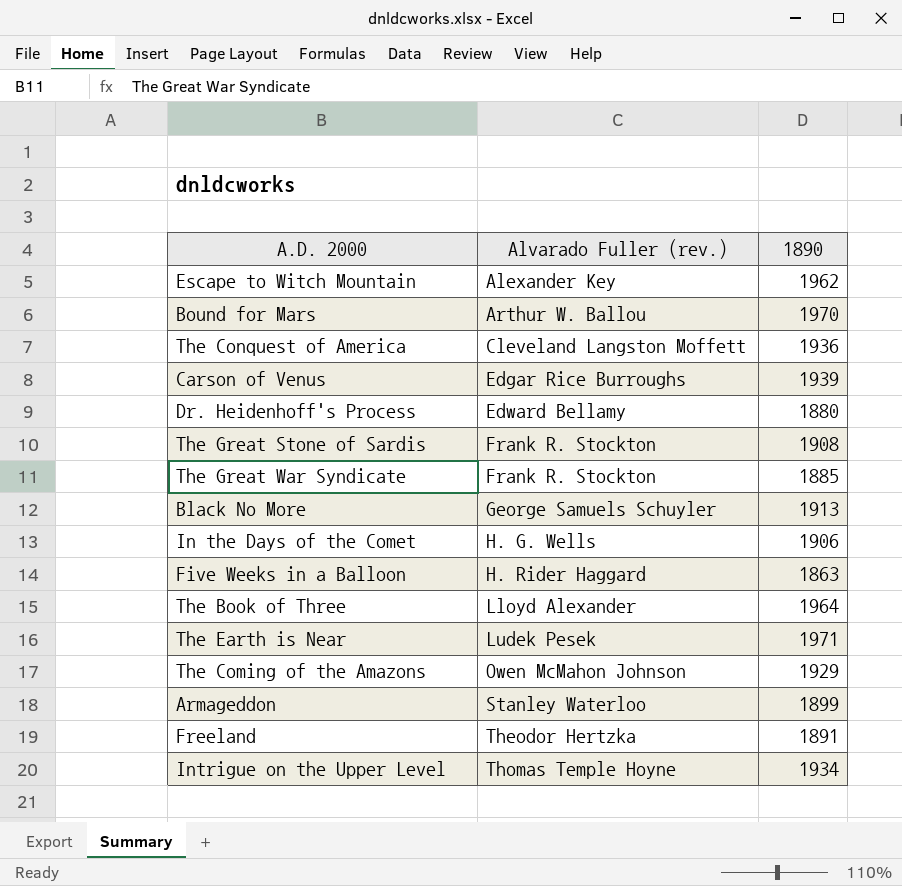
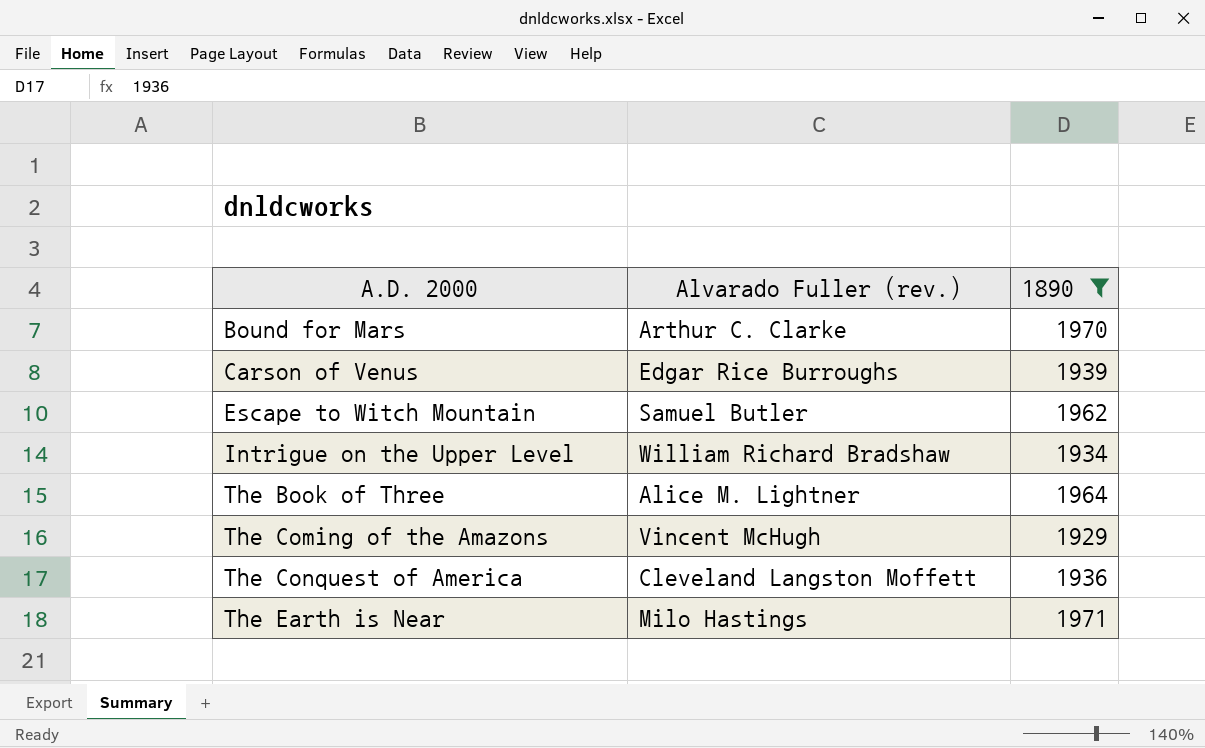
filter: none -> 1890 >= 1929
row order: Alvarado Fuller (rev.) ascending -> A.D. 2000 ascending
Bound for Mars | Alvarado Fuller (rev.): Arthur W. Ballou -> Arthur C. Clarke
Escape to Witch Mountain | Alvarado Fuller (rev.): Alexander Key -> Samuel Butler
Intrigue on the Upper Level | Alvarado Fuller (rev.): Thomas Temple Hoyne -> William Richard Bradshaw
The Book of Three | Alvarado Fuller (rev.): Lloyd Alexander -> Alice M. Lightner
The Coming of the Amazons | Alvarado Fuller (rev.): Owen McMahon Johnson -> Vincent McHugh
The Earth is Near | Alvarado Fuller (rev.): Ludek Pesek -> Milo Hastings

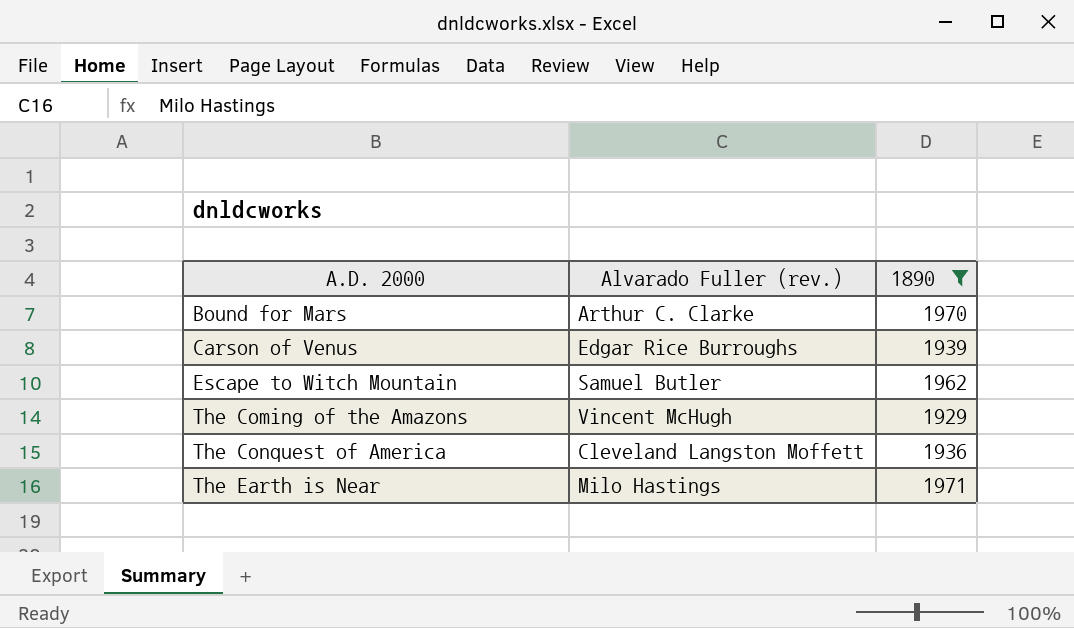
row Intrigue on the Upper Level: William Richard Bradshaw | 1934 -> none
row The Book of Three: Alice M. Lightner | 1964 -> none

